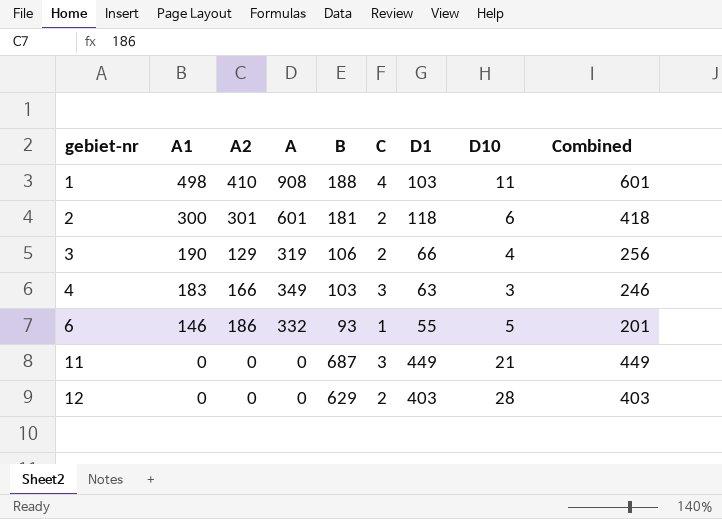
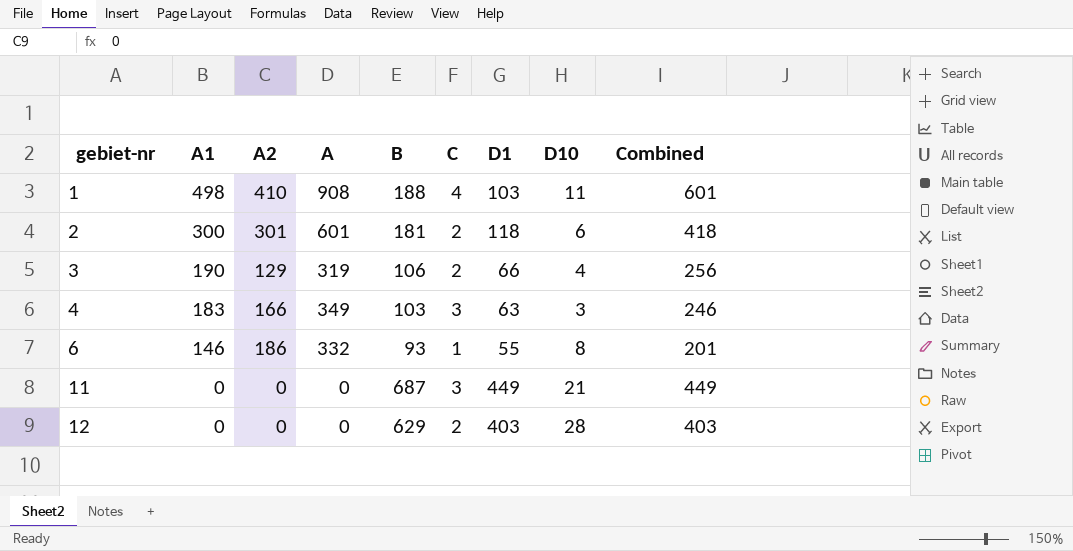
6 | D10: 5 -> 8

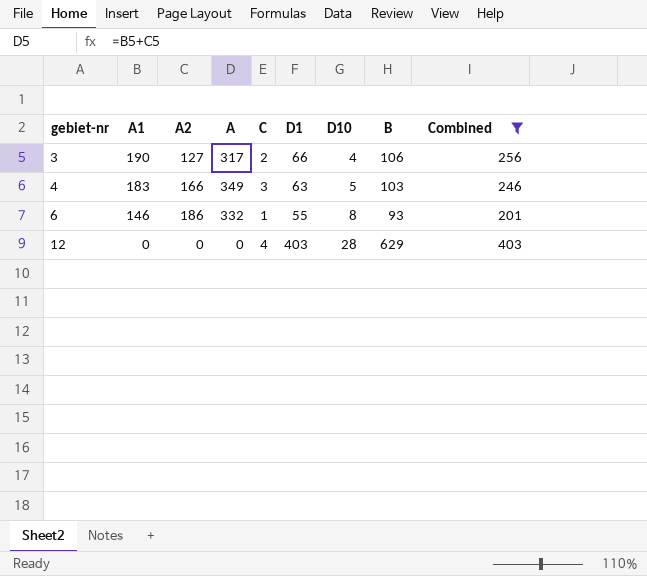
filter: none -> Combined <= 403
column B | position: 5 -> 8
3 | A2: 129 -> 127
3 | A: 319 -> 317
4 | D10: 3 -> 5
12 | C: 2 -> 4

